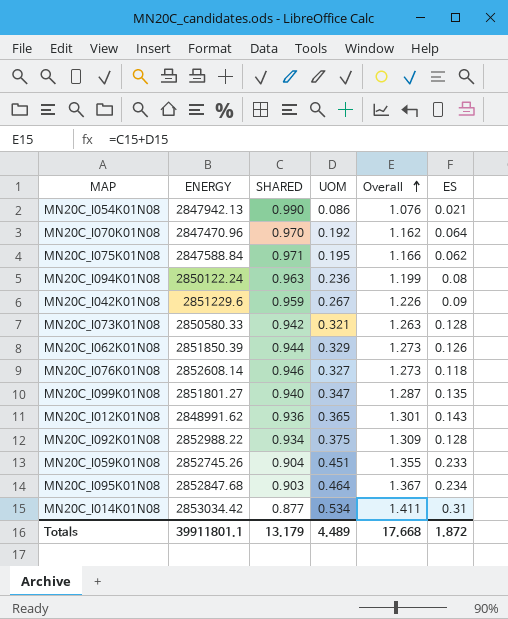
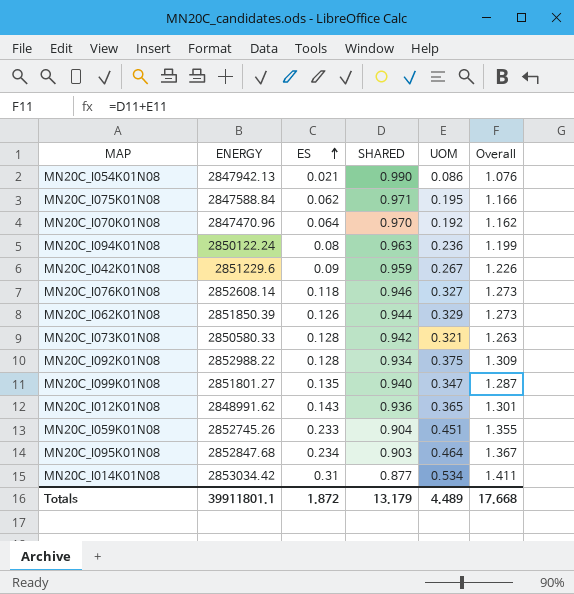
row order: Overall ascending -> ES ascending
column ES | position: 6 -> 3

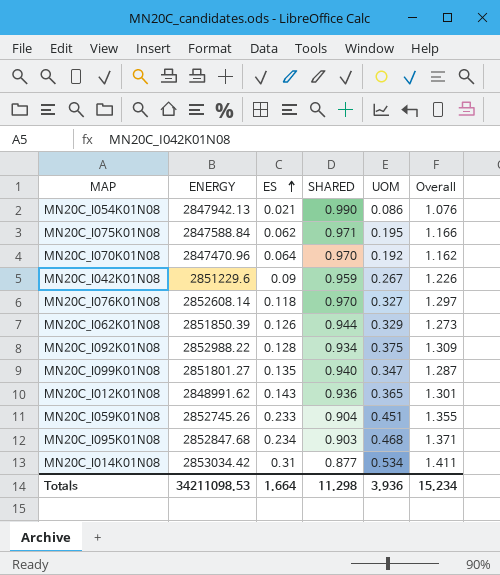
row MN20C_I094K01N08: 2850122.24 | 0.08 | 0.963 | 0.236 | 1.199 -> none
row MN20C_I073K01N08: 2850580.33 | 0.128 | 0.942 | 0.321 | 1.263 -> none
MN20C_I076K01N08 | SHARED: 0.946 -> 0.970
MN20C_I076K01N08 | Overall: 1.273 -> 1.297
MN20C_I095K01N08 | UOM: 0.464 -> 0.468
MN20C_I095K01N08 | Overall: 1.367 -> 1.371
Totals | ENERGY: 39911801.1 -> 34211098.53
Totals | ES: 1.872 -> 1.664
Totals | SHARED: 13.179 -> 11.298
Totals | UOM: 4.489 -> 3.936
Totals | Overall: 17.668 -> 15.234

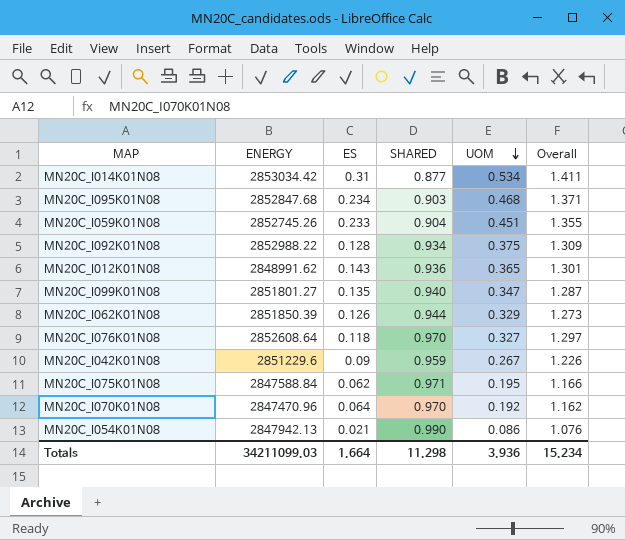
row order: ES ascending -> UOM descending
MN20C_I076K01N08 | ENERGY: 2852608.14 -> 2852608.64
Totals | ENERGY: 34211098.53 -> 34211099.03

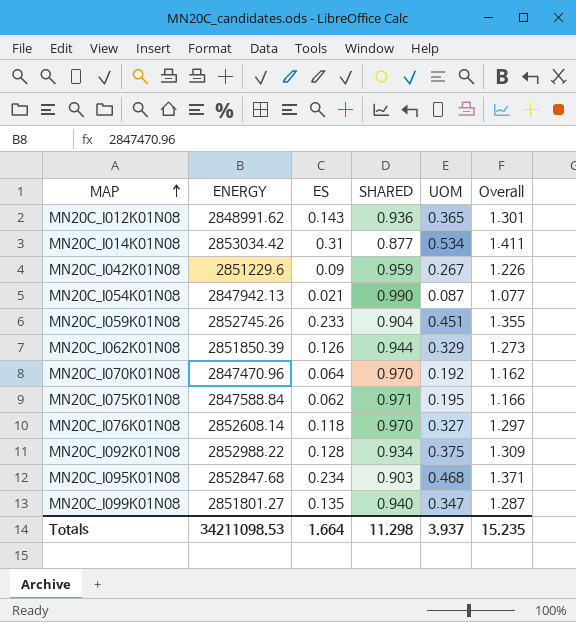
row order: UOM descending -> MAP ascending
MN20C_I054K01N08 | UOM: 0.086 -> 0.087
MN20C_I054K01N08 | Overall: 1.076 -> 1.077
MN20C_I076K01N08 | ENERGY: 2852608.64 -> 2852608.14
Totals | ENERGY: 34211099.03 -> 34211098.53
Totals | UOM: 3.936 -> 3.937
Totals | Overall: 15.234 -> 15.235

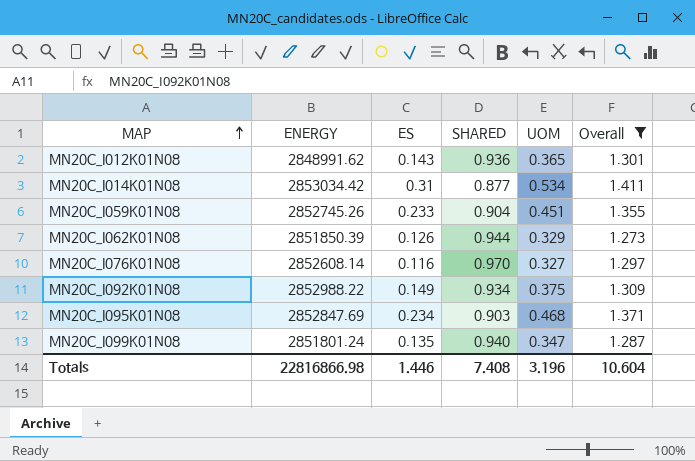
filter: none -> Overall >= 1.273
MN20C_I076K01N08 | ES: 0.118 -> 0.116
MN20C_I092K01N08 | ES: 0.128 -> 0.149
MN20C_I095K01N08 | ENERGY: 2852847.68 -> 2852847.69
MN20C_I099K01N08 | ENERGY: 2851801.27 -> 2851801.24
Totals | ENERGY: 34211098.53 -> 22816866.98
Totals | ES: 1.664 -> 1.446
Totals | SHARED: 11.298 -> 7.408
Totals | UOM: 3.937 -> 3.196
Totals | Overall: 15.235 -> 10.604

